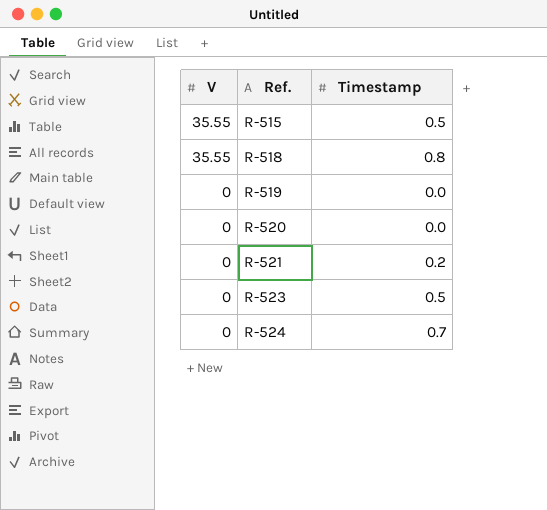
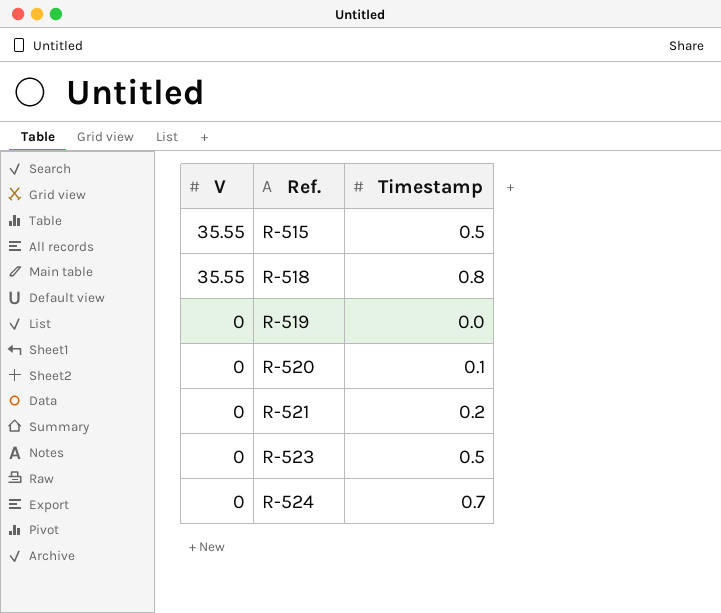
R-520 | Timestamp: 0.0 -> 0.1

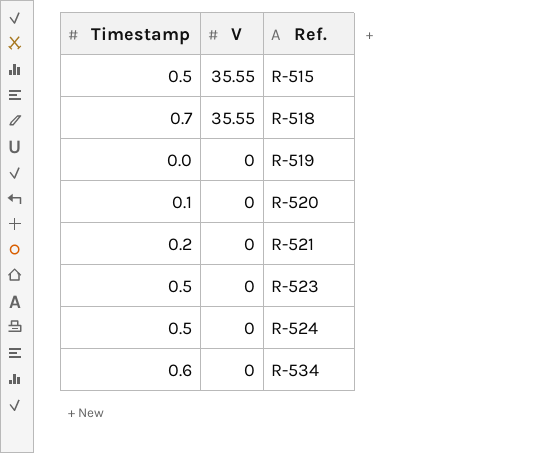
column Timestamp | position: 3 -> 1
R-518 | Timestamp: 0.8 -> 0.7
R-524 | Timestamp: 0.7 -> 0.5
row R-534: none -> 0.6 | 0

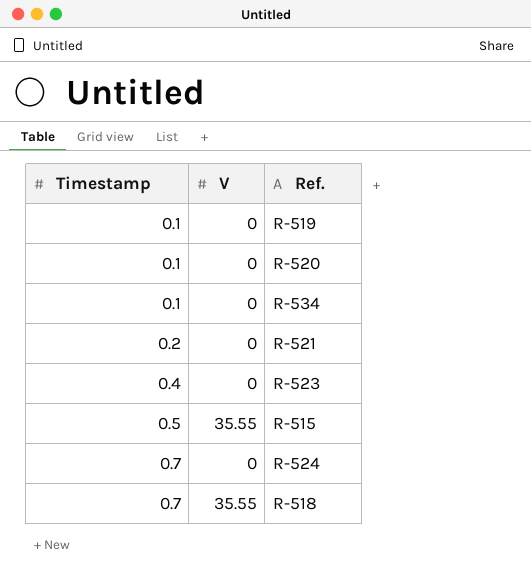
row order: V descending -> Timestamp ascending
R-519 | Timestamp: 0.0 -> 0.1
R-534 | Timestamp: 0.6 -> 0.1
R-523 | Timestamp: 0.5 -> 0.4
R-524 | Timestamp: 0.5 -> 0.7

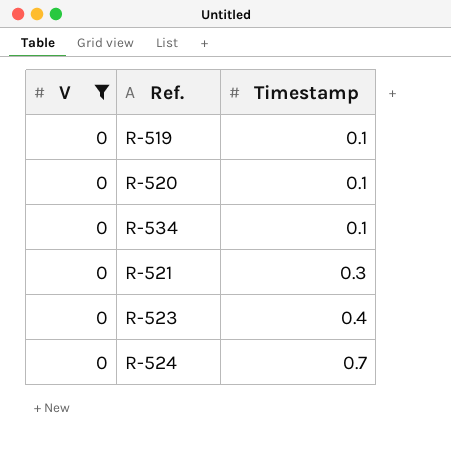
filter: none -> V = 0
column Timestamp | position: 1 -> 3
R-521 | Timestamp: 0.2 -> 0.3

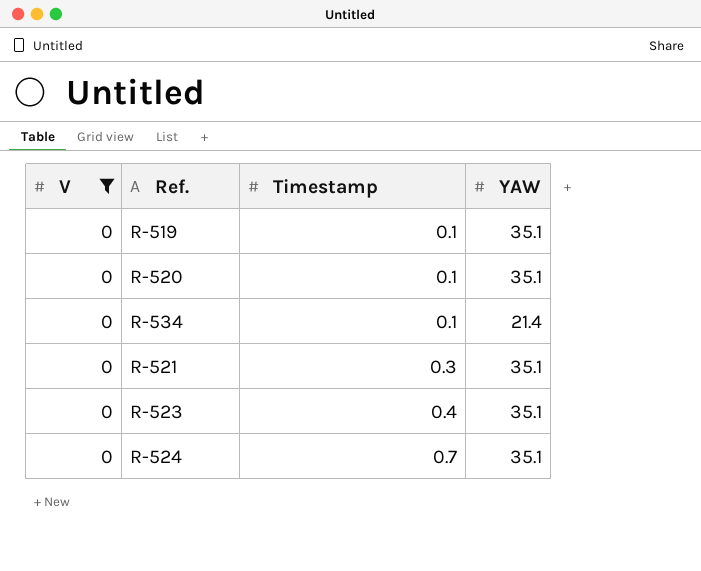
column YAW | position: none -> 4

